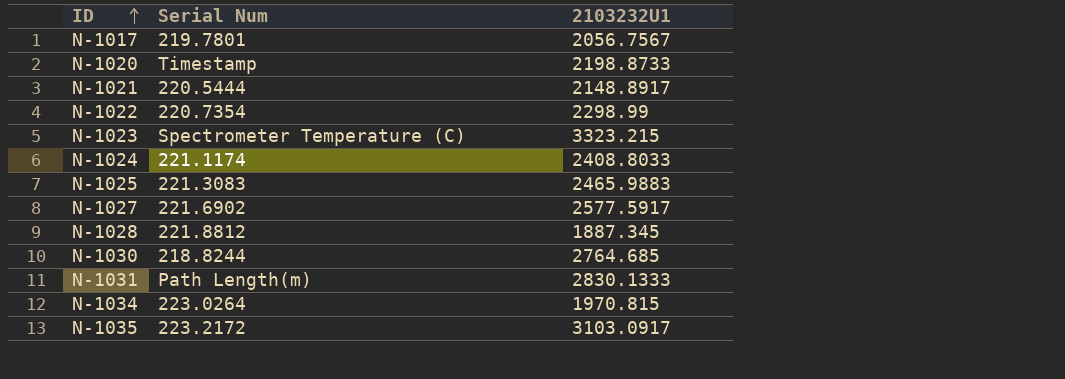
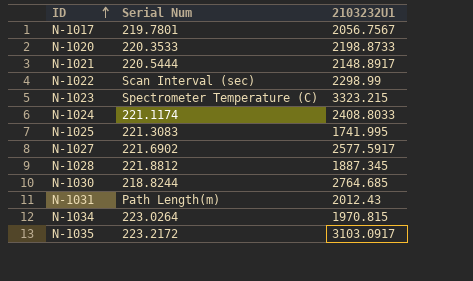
N-1020 | Serial Num: Timestamp -> 220.3533
N-1022 | Serial Num: 220.7354 -> Scan Interval (sec)
N-1025 | 2103232U1: 2465.9883 -> 1741.995
N-1031 | 2103232U1: 2830.1333 -> 2012.43

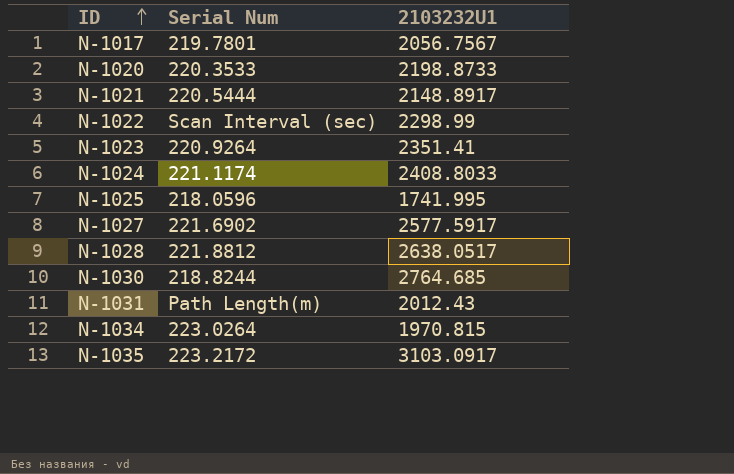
N-1023 | Serial Num: Spectrometer Temperature (C) -> 220.9264
N-1023 | 2103232U1: 3323.215 -> 2351.41
N-1025 | Serial Num: 221.3083 -> 218.0596
N-1028 | 2103232U1: 1887.345 -> 2638.0517

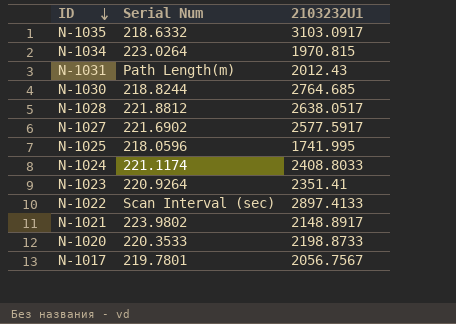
row order: ID ascending -> ID descending
N-1035 | Serial Num: 223.2172 -> 218.6332
N-1022 | 2103232U1: 2298.99 -> 2897.4133
N-1021 | Serial Num: 220.5444 -> 223.9802

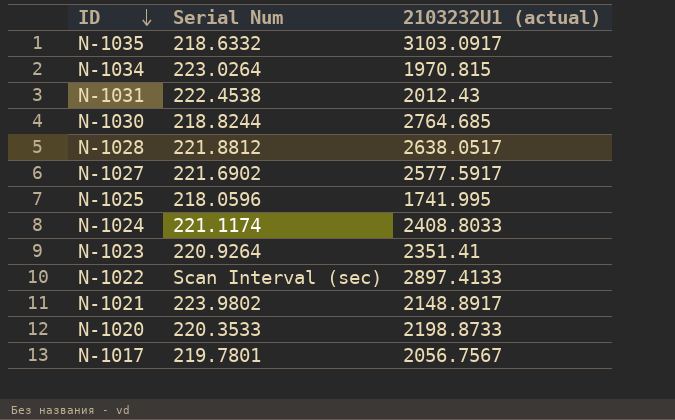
column name: 2103232U1 -> 2103232U1 (actual)
N-1031 | Serial Num: Path Length(m) -> 222.4538

